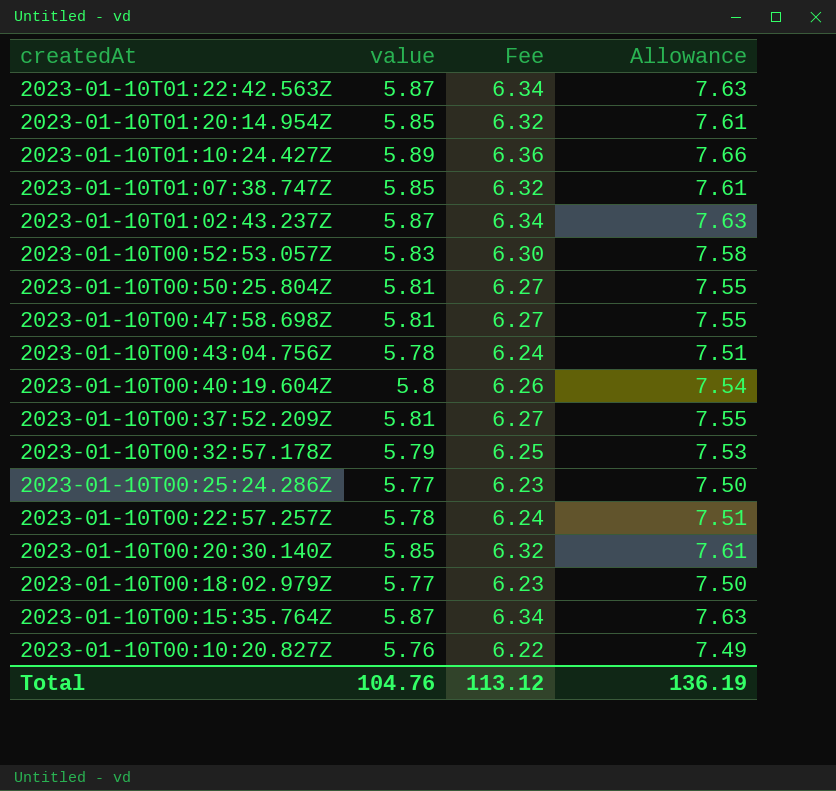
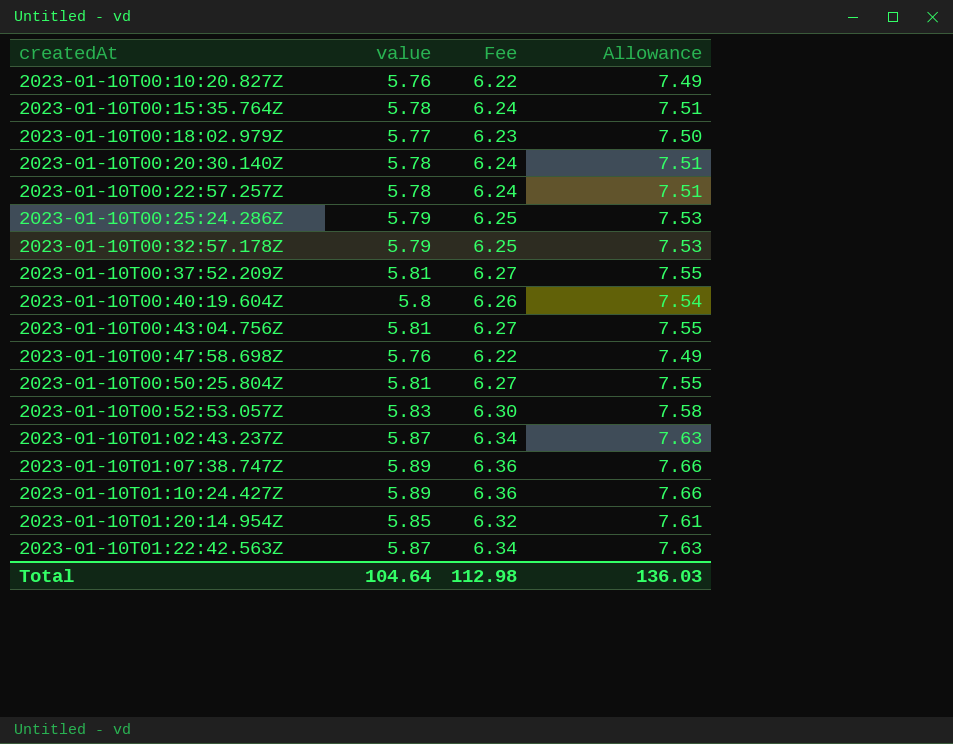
row order: createdAt descending -> createdAt ascending
2023-01-10T00:15:35.764Z | value: 5.87 -> 5.78
2023-01-10T00:15:35.764Z | Fee: 6.34 -> 6.24
2023-01-10T00:15:35.764Z | Allowance: 7.63 -> 7.51
2023-01-10T00:20:30.140Z | value: 5.85 -> 5.78
2023-01-10T00:20:30.140Z | Fee: 6.32 -> 6.24
2023-01-10T00:20:30.140Z | Allowance: 7.61 -> 7.51
2023-01-10T00:25:24.286Z | value: 5.77 -> 5.79
2023-01-10T00:25:24.286Z | Fee: 6.23 -> 6.25
2023-01-10T00:25:24.286Z | Allowance: 7.50 -> 7.53
2023-01-10T00:43:04.756Z | value: 5.78 -> 5.81
2023-01-10T00:43:04.756Z | Fee: 6.24 -> 6.27
2023-01-10T00:43:04.756Z | Allowance: 7.51 -> 7.55
2023-01-10T00:47:58.698Z | value: 5.81 -> 5.76
2023-01-10T00:47:58.698Z | Fee: 6.27 -> 6.22
2023-01-10T00:47:58.698Z | Allowance: 7.55 -> 7.49
2023-01-10T01:07:38.747Z | value: 5.85 -> 5.89
2023-01-10T01:07:38.747Z | Fee: 6.32 -> 6.36
2023-01-10T01:07:38.747Z | Allowance: 7.61 -> 7.66
Total | value: 104.76 -> 104.64
Total | Fee: 113.12 -> 112.98
Total | Allowance: 136.19 -> 136.03

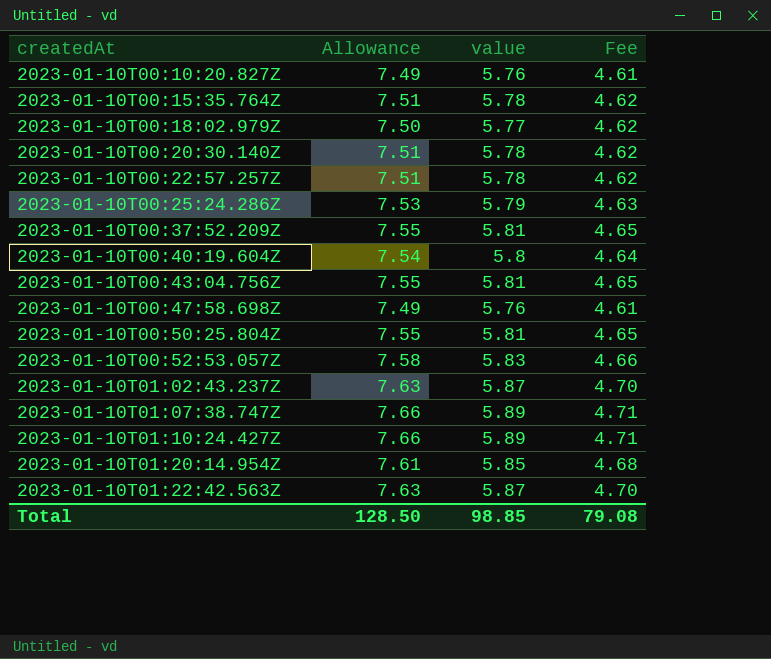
column Allowance | position: 4 -> 2
column Fee | formula: [value] * 1.08 -> [value] * 0.8
row 2023-01-10T00:32:57.178Z: 5.79 | 6.25 | 7.53 -> none
Total | Allowance: 136.03 -> 128.50
Total | value: 104.64 -> 98.85
Total | Fee: 112.98 -> 79.08

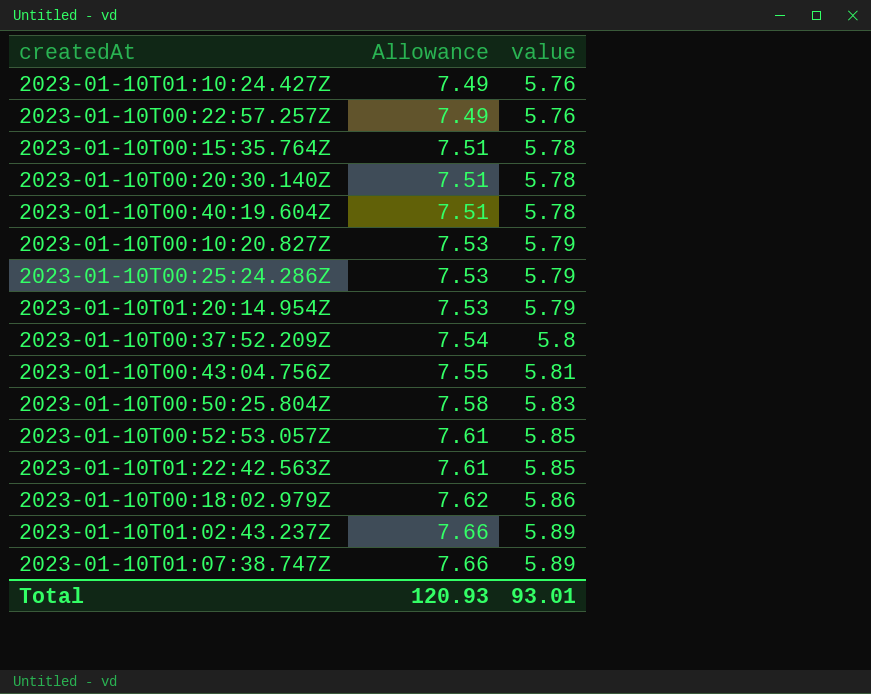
row order: createdAt ascending -> Allowance ascending
column Fee | formula: [value] * 0.8 -> none
row 2023-01-10T00:47:58.698Z: 7.49 | 5.76 | 4.61 -> none
2023-01-10T01:10:24.427Z | Allowance: 7.66 -> 7.49
2023-01-10T01:10:24.427Z | value: 5.89 -> 5.76
2023-01-10T00:22:57.257Z | Allowance: 7.51 -> 7.49
2023-01-10T00:22:57.257Z | value: 5.78 -> 5.76
2023-01-10T00:40:19.604Z | Allowance: 7.54 -> 7.51
2023-01-10T00:40:19.604Z | value: 5.8 -> 5.78
2023-01-10T00:10:20.827Z | Allowance: 7.49 -> 7.53
2023-01-10T00:10:20.827Z | value: 5.76 -> 5.79
2023-01-10T01:20:14.954Z | Allowance: 7.61 -> 7.53
2023-01-10T01:20:14.954Z | value: 5.85 -> 5.79
2023-01-10T00:37:52.209Z | Allowance: 7.55 -> 7.54
2023-01-10T00:37:52.209Z | value: 5.81 -> 5.8
2023-01-10T00:50:25.804Z | Allowance: 7.55 -> 7.58
2023-01-10T00:50:25.804Z | value: 5.81 -> 5.83
2023-01-10T00:52:53.057Z | Allowance: 7.58 -> 7.61
2023-01-10T00:52:53.057Z | value: 5.83 -> 5.85
2023-01-10T01:22:42.563Z | Allowance: 7.63 -> 7.61
2023-01-10T01:22:42.563Z | value: 5.87 -> 5.85
2023-01-10T00:18:02.979Z | Allowance: 7.50 -> 7.62
2023-01-10T00:18:02.979Z | value: 5.77 -> 5.86
2023-01-10T01:02:43.237Z | Allowance: 7.63 -> 7.66
2023-01-10T01:02:43.237Z | value: 5.87 -> 5.89
Total | Allowance: 128.50 -> 120.93
Total | value: 98.85 -> 93.01

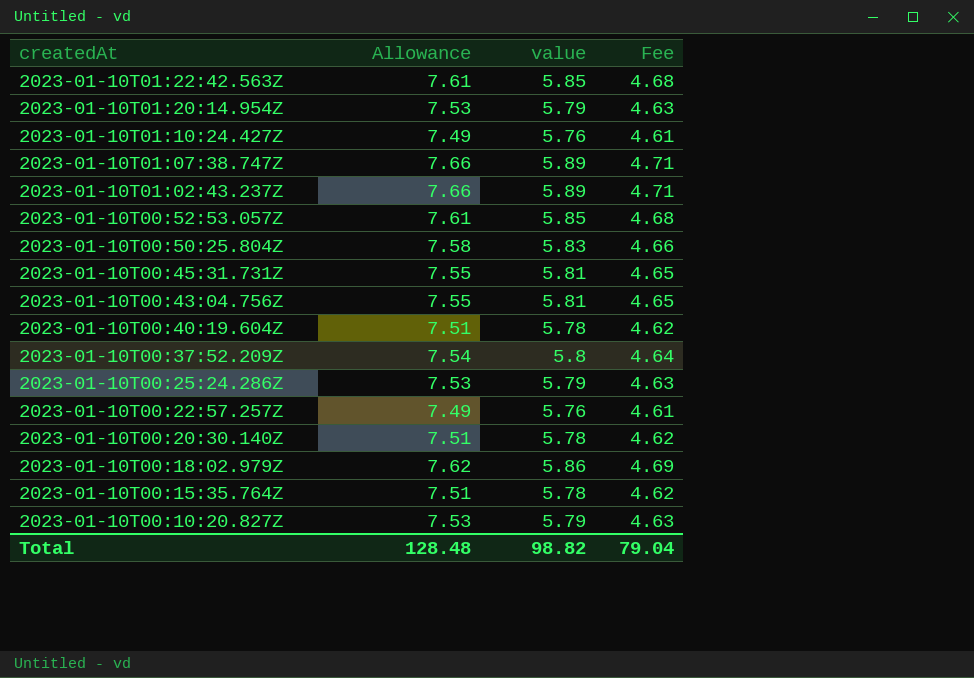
row order: Allowance ascending -> createdAt descending
column Fee | formula: none -> [value] * 0.8
row 2023-01-10T00:45:31.731Z: none -> 7.55 | 5.81 | 4.65
Total | Allowance: 120.93 -> 128.48
Total | value: 93.01 -> 98.82

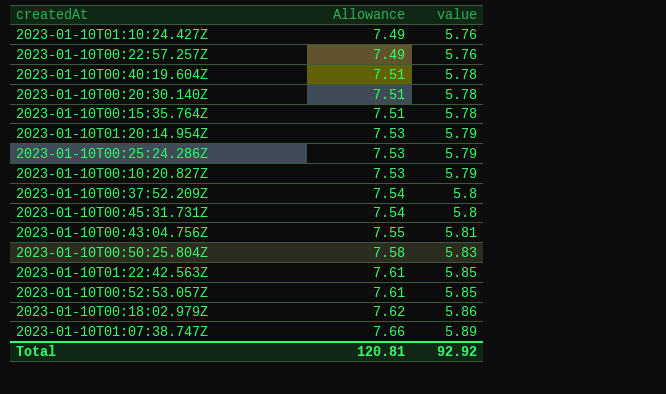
row order: createdAt descending -> Allowance ascending
column Fee | formula: [value] * 0.8 -> none
row 2023-01-10T01:02:43.237Z: 7.66 | 5.89 | 4.71 -> none
2023-01-10T00:45:31.731Z | Allowance: 7.55 -> 7.54
2023-01-10T00:45:31.731Z | value: 5.81 -> 5.8
Total | Allowance: 128.48 -> 120.81
Total | value: 98.82 -> 92.92

